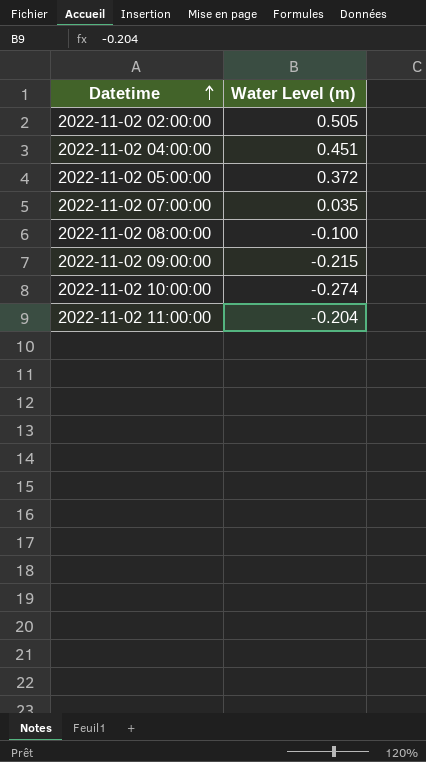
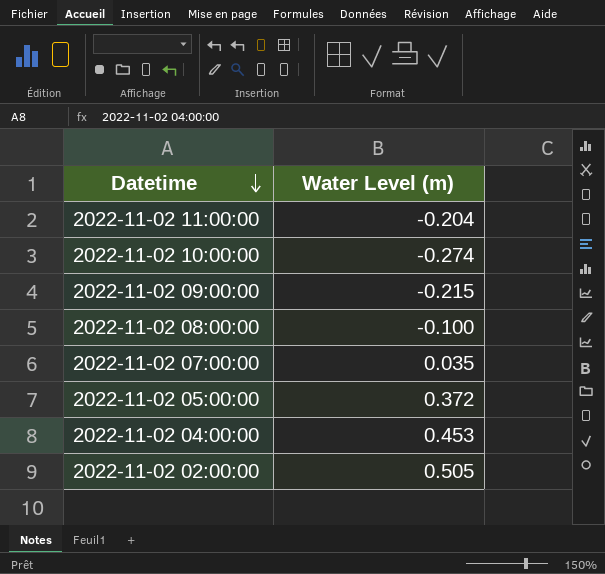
row order: Datetime ascending -> Datetime descending
2022-11-02 04:00:00 | Water Level (m): 0.451 -> 0.453

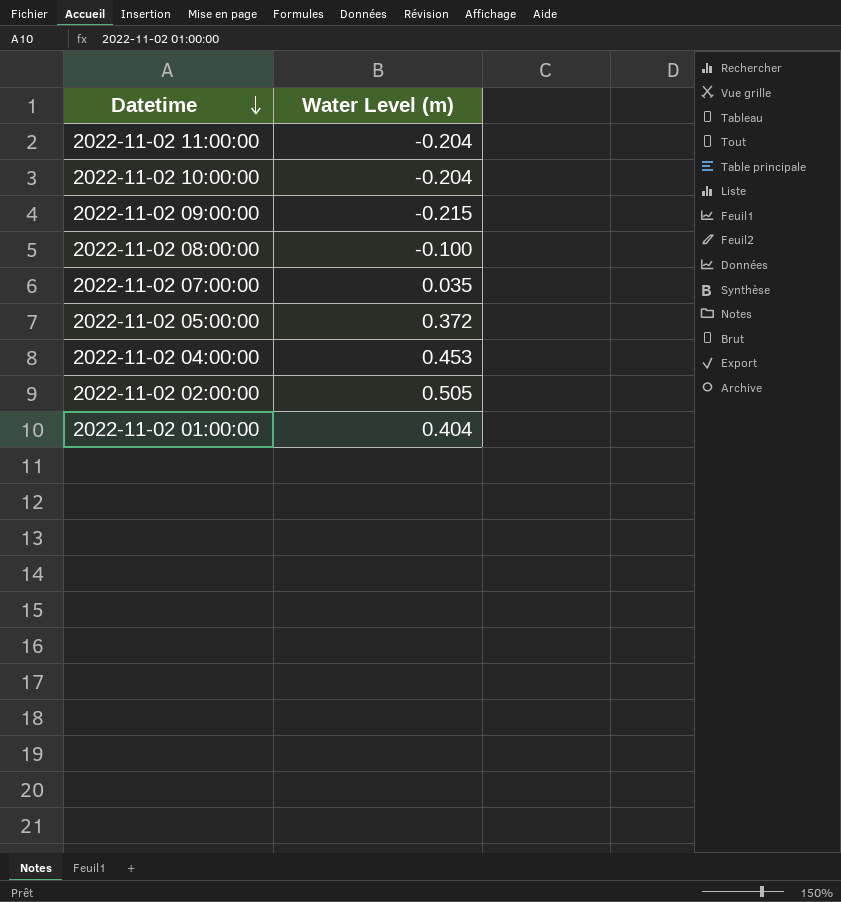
2022-11-02 10:00:00 | Water Level (m): -0.274 -> -0.204
row 2022-11-02 01:00:00: none -> 0.404

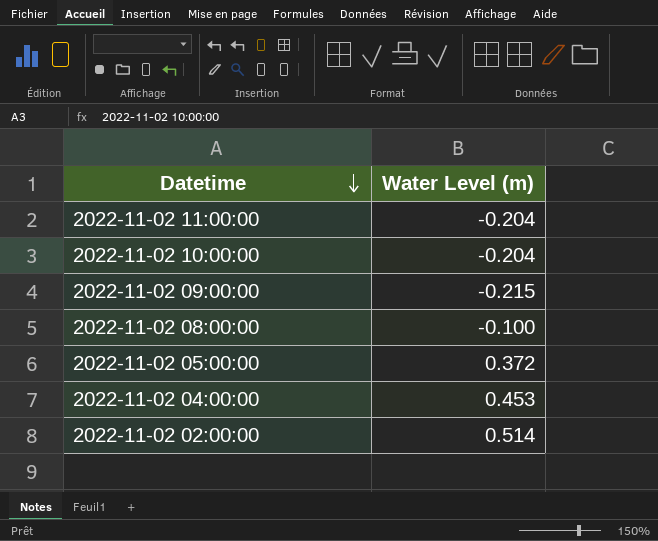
row 2022-11-02 07:00:00: 0.035 -> none
row 2022-11-02 01:00:00: 0.404 -> none
2022-11-02 02:00:00 | Water Level (m): 0.505 -> 0.514

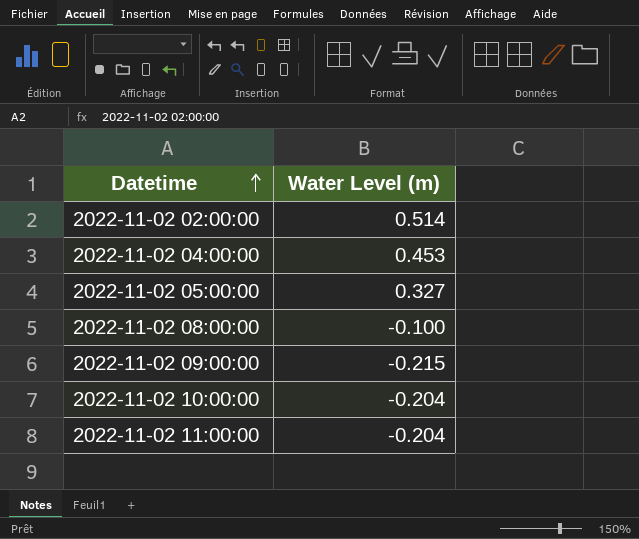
row order: Datetime descending -> Datetime ascending
2022-11-02 05:00:00 | Water Level (m): 0.372 -> 0.327

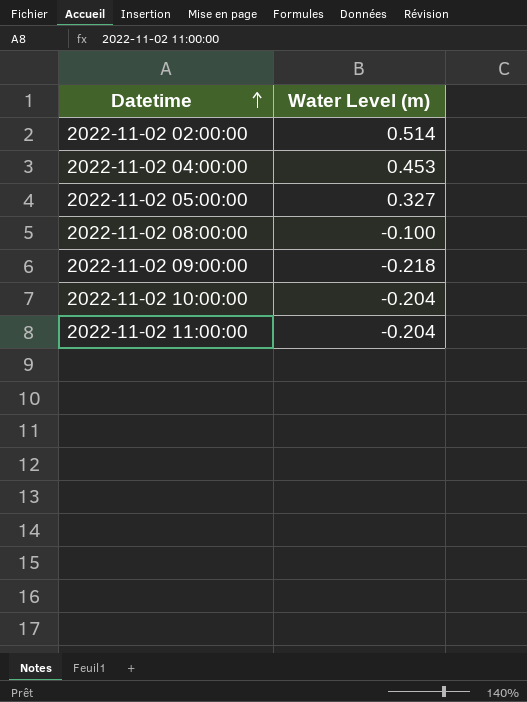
2022-11-02 09:00:00 | Water Level (m): -0.215 -> -0.218

